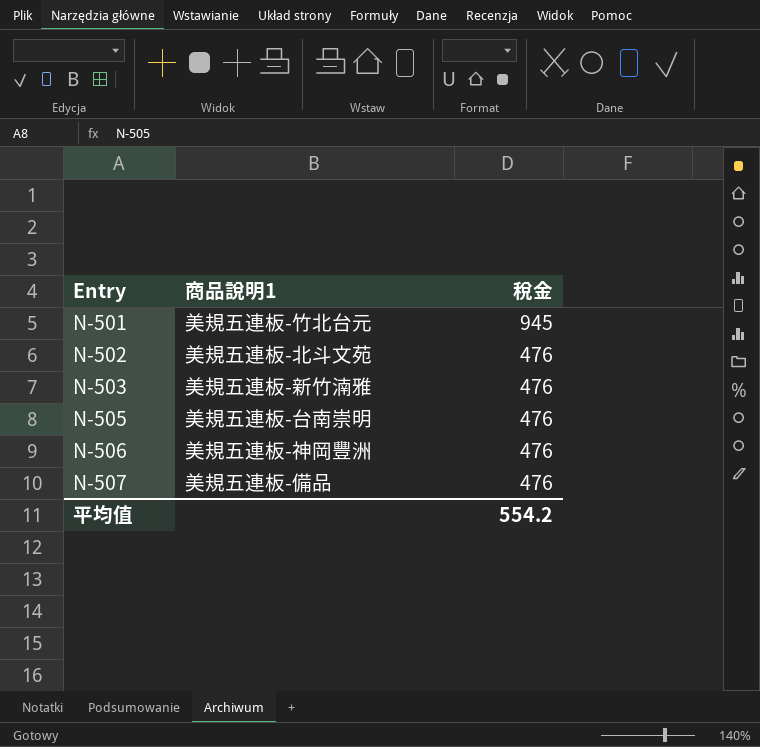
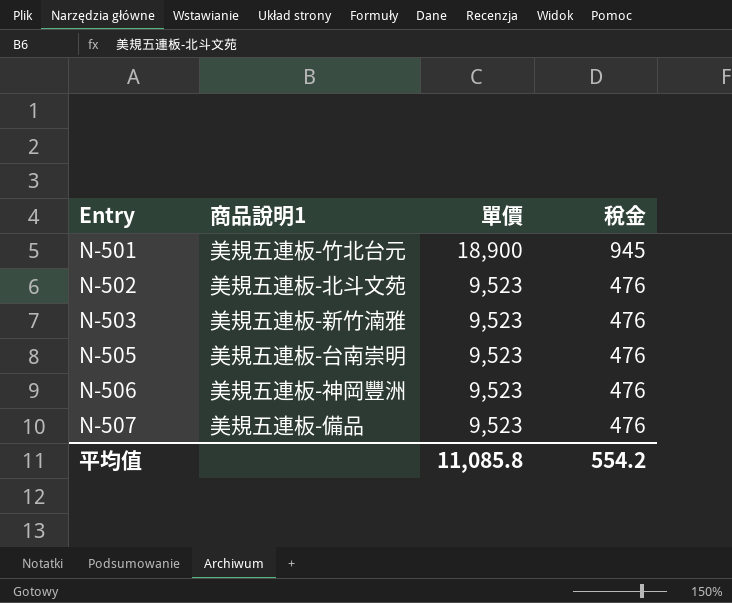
column 單價 | position: none -> 3

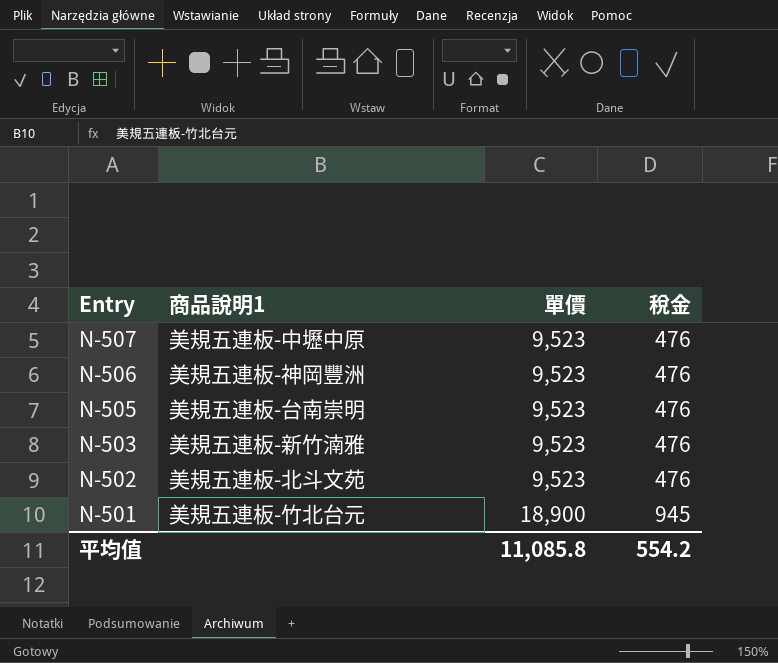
row order: Entry ascending -> Entry descending
N-507 | 商品說明1: 美規五連板-備品 -> 美規五連板-中壢中原

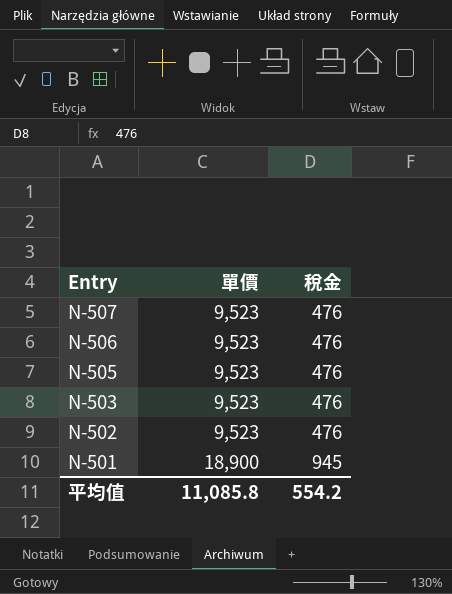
column 商品說明1 | position: 2 -> none

